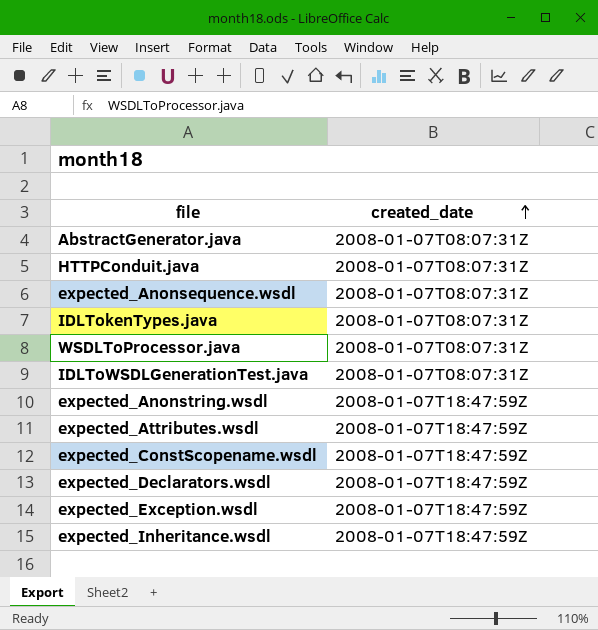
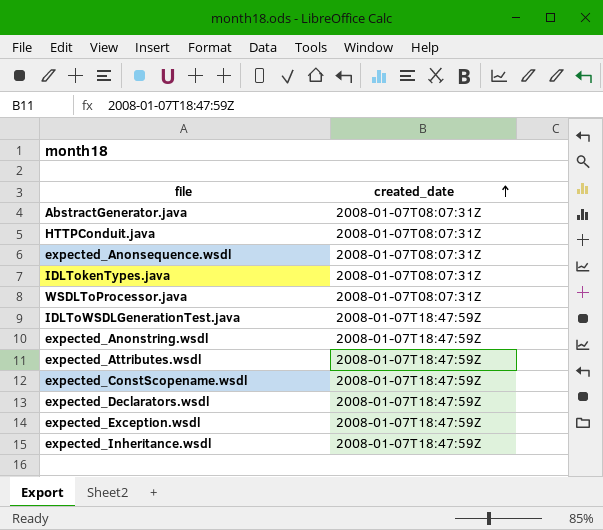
IDLToWSDLGenerationTest.java | created_date: 2008-01-07T08:07:31Z -> 2008-01-07T18:47:59Z

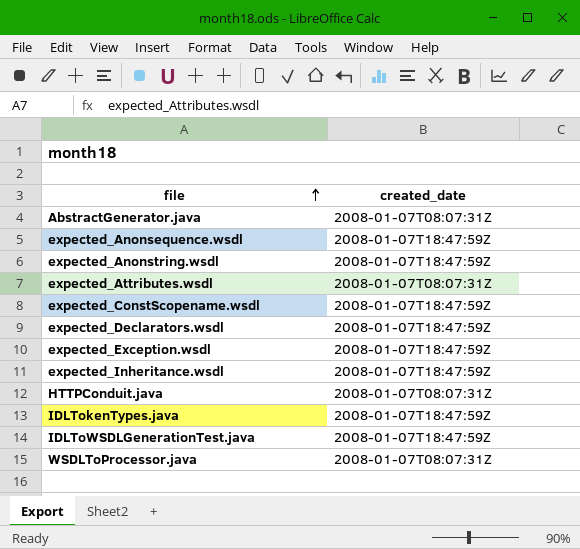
row order: created_date ascending -> file ascending
expected_Anonsequence.wsdl | created_date: 2008-01-07T08:07:31Z -> 2008-01-07T18:47:59Z
expected_Attributes.wsdl | created_date: 2008-01-07T18:47:59Z -> 2008-01-07T08:07:31Z
IDLTokenTypes.java | created_date: 2008-01-07T08:07:31Z -> 2008-01-07T18:47:59Z

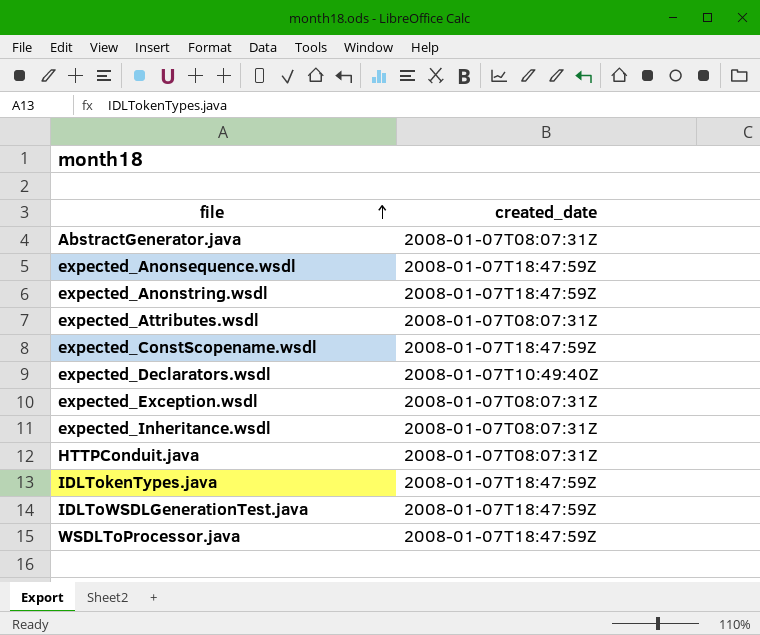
expected_Declarators.wsdl | created_date: 2008-01-07T18:47:59Z -> 2008-01-07T10:49:40Z
expected_Exception.wsdl | created_date: 2008-01-07T18:47:59Z -> 2008-01-07T08:07:31Z
expected_Inheritance.wsdl | created_date: 2008-01-07T18:47:59Z -> 2008-01-07T08:07:31Z
WSDLToProcessor.java | created_date: 2008-01-07T08:07:31Z -> 2008-01-07T18:47:59Z

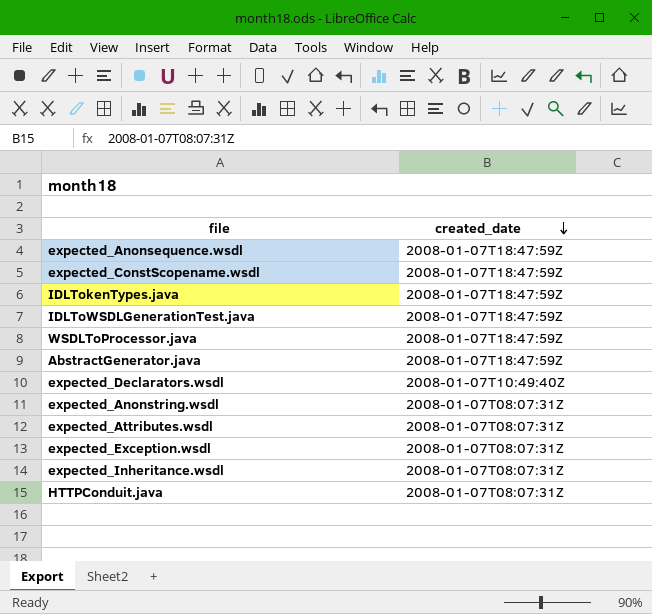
row order: file ascending -> created_date descending
AbstractGenerator.java | created_date: 2008-01-07T08:07:31Z -> 2008-01-07T18:47:59Z
expected_Anonstring.wsdl | created_date: 2008-01-07T18:47:59Z -> 2008-01-07T08:07:31Z

